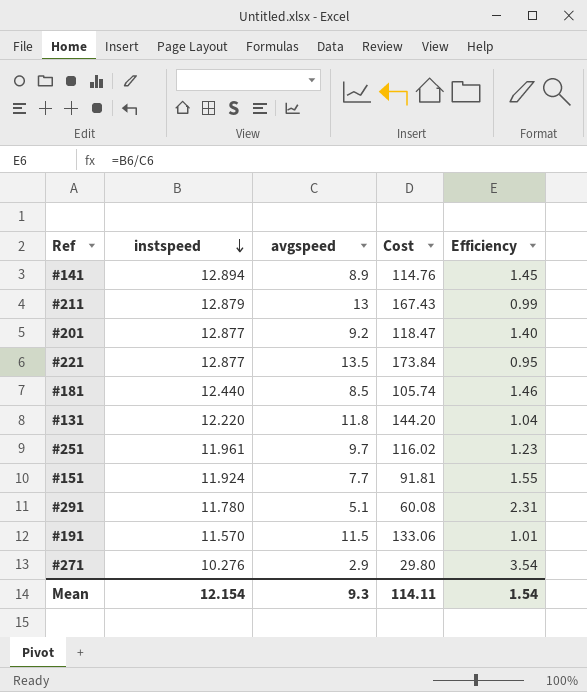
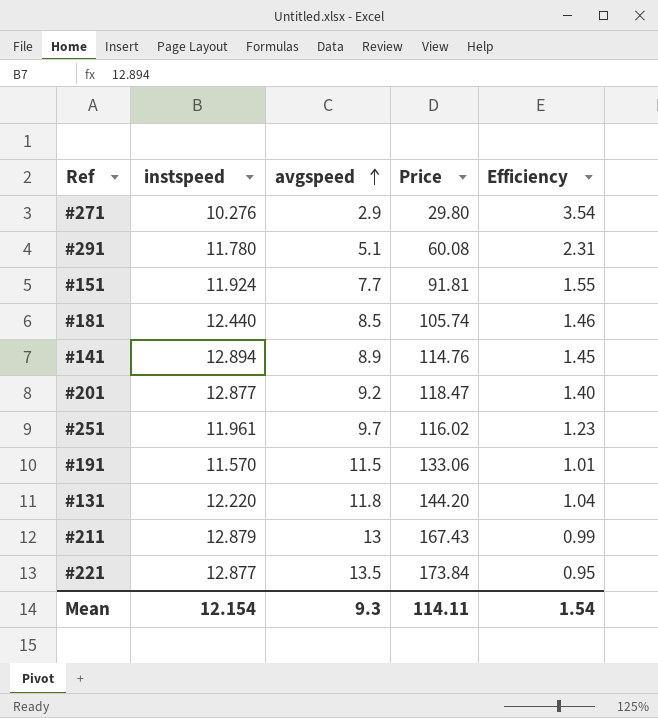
row order: instspeed descending -> avgspeed ascending
column name: Cost -> Price

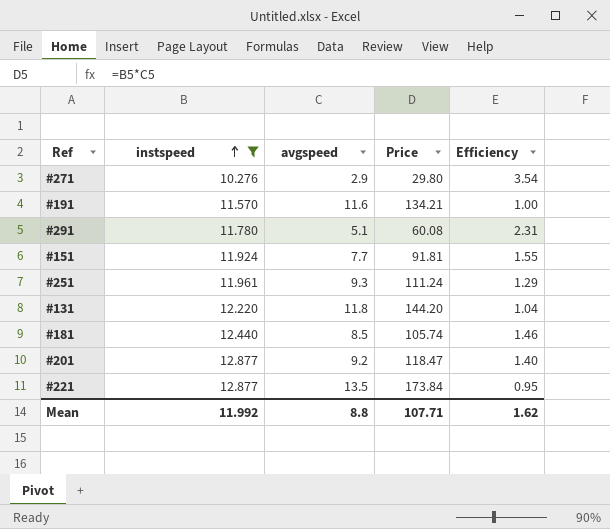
filter: none -> instspeed <= 12.877
row order: avgspeed ascending -> instspeed ascending
#191 | avgspeed: 11.5 -> 11.6
#191 | Price: 133.06 -> 134.21
#191 | Efficiency: 1.01 -> 1.00
#251 | avgspeed: 9.7 -> 9.3
#251 | Price: 116.02 -> 111.24
#251 | Efficiency: 1.23 -> 1.29
Mean | instspeed: 12.154 -> 11.992
Mean | avgspeed: 9.3 -> 8.8
Mean | Price: 114.11 -> 107.71
Mean | Efficiency: 1.54 -> 1.62

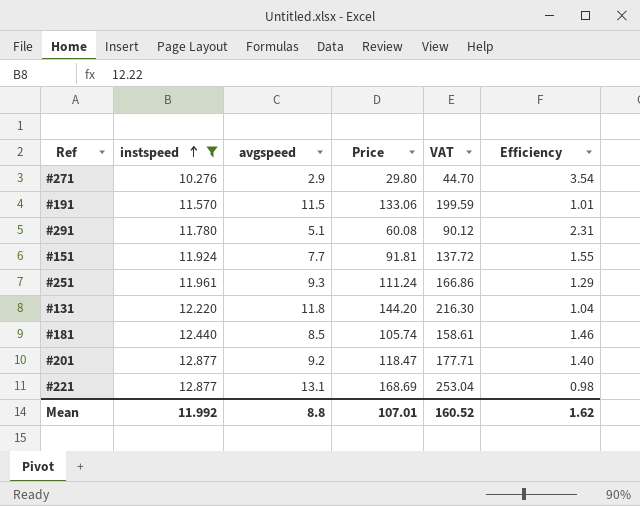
column VAT | formula: none -> [Price] * 1.5
#191 | avgspeed: 11.6 -> 11.5
#191 | Price: 134.21 -> 133.06
#191 | Efficiency: 1.00 -> 1.01
#221 | avgspeed: 13.5 -> 13.1
#221 | Price: 173.84 -> 168.69
#221 | Efficiency: 0.95 -> 0.98
Mean | Price: 107.71 -> 107.01

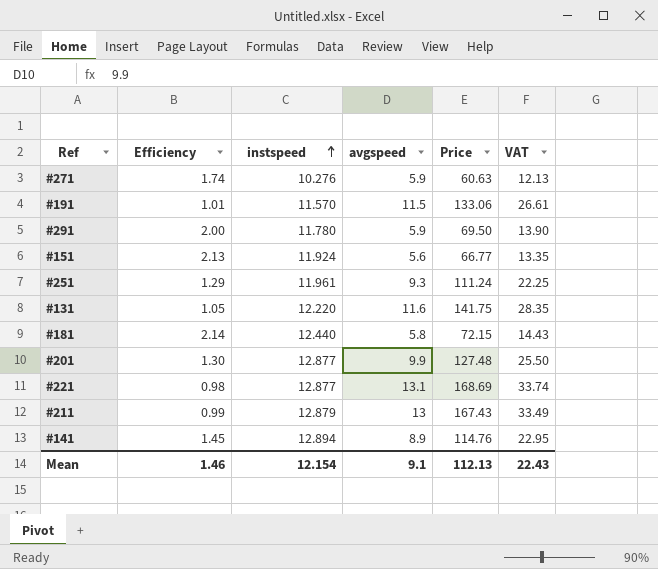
filter: instspeed <= 12.877 -> none
column Efficiency | position: 6 -> 2
column VAT | formula: [Price] * 1.5 -> [Price] * 0.2
#271 | Efficiency: 3.54 -> 1.74
#271 | avgspeed: 2.9 -> 5.9
#271 | Price: 29.80 -> 60.63
#291 | Efficiency: 2.31 -> 2.00
#291 | avgspeed: 5.1 -> 5.9
#291 | Price: 60.08 -> 69.50
#151 | Efficiency: 1.55 -> 2.13
#151 | avgspeed: 7.7 -> 5.6
#151 | Price: 91.81 -> 66.77
#131 | Efficiency: 1.04 -> 1.05
#131 | avgspeed: 11.8 -> 11.6
#131 | Price: 144.20 -> 141.75
#181 | Efficiency: 1.46 -> 2.14
#181 | avgspeed: 8.5 -> 5.8
#181 | Price: 105.74 -> 72.15
#201 | Efficiency: 1.40 -> 1.30
#201 | avgspeed: 9.2 -> 9.9
#201 | Price: 118.47 -> 127.48
Mean | Efficiency: 1.62 -> 1.46
Mean | instspeed: 11.992 -> 12.154
Mean | avgspeed: 8.8 -> 9.1
Mean | Price: 107.01 -> 112.13
Mean | VAT: 160.52 -> 22.43

